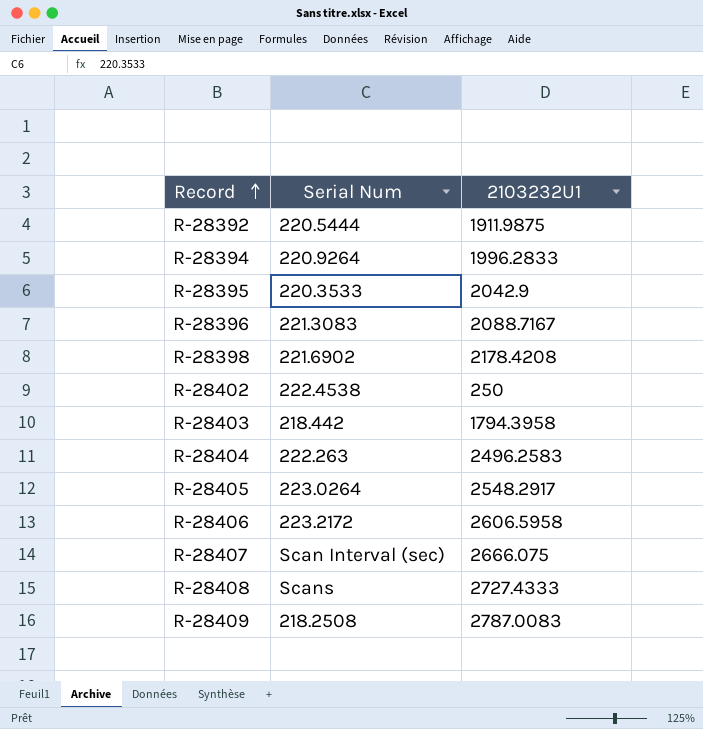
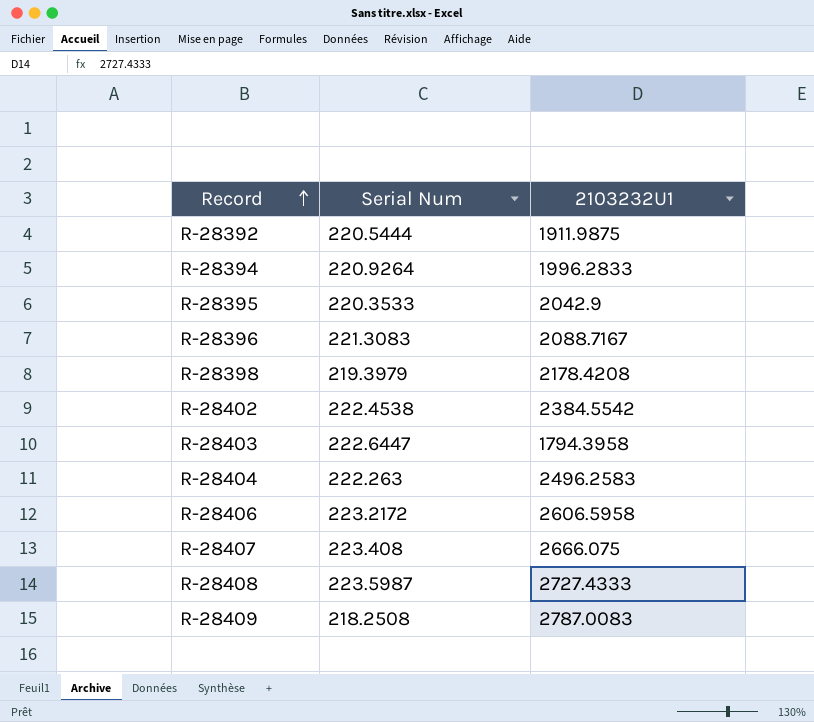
row R-28405: 223.0264 | 2548.2917 -> none
R-28398 | Serial Num: 221.6902 -> 219.3979
R-28402 | 2103232U1: 250 -> 2384.5542
R-28403 | Serial Num: 218.442 -> 222.6447
R-28407 | Serial Num: Scan Interval (sec) -> 223.408
R-28408 | Serial Num: Scans -> 223.5987

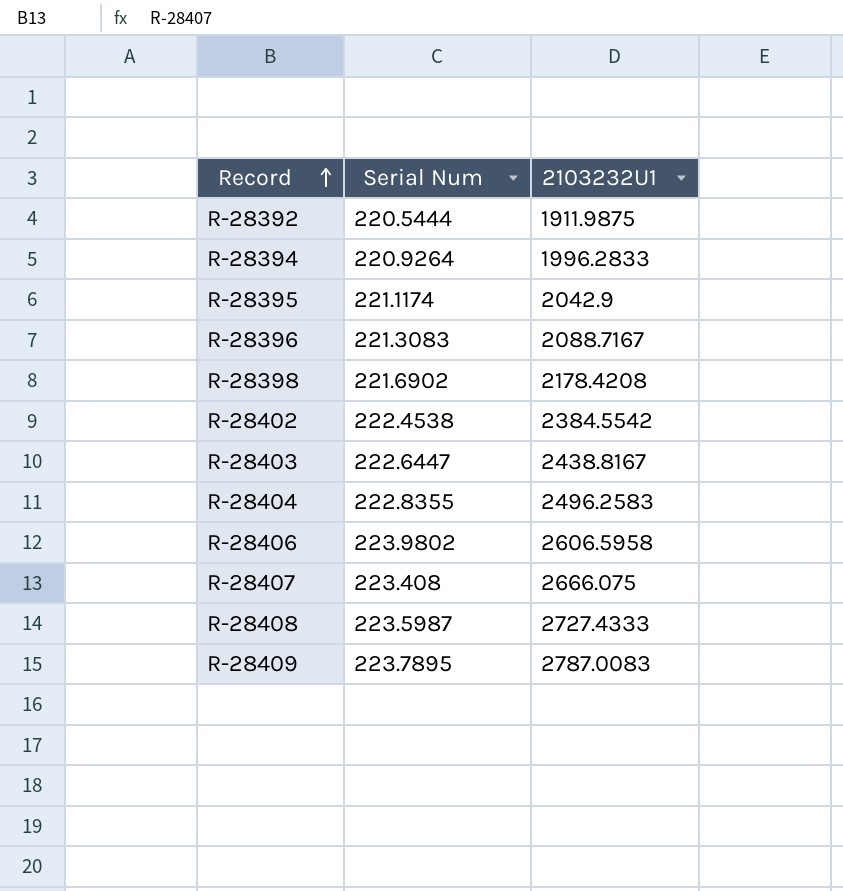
R-28395 | Serial Num: 220.3533 -> 221.1174
R-28398 | Serial Num: 219.3979 -> 221.6902
R-28403 | 2103232U1: 1794.3958 -> 2438.8167
R-28404 | Serial Num: 222.263 -> 222.8355
R-28406 | Serial Num: 223.2172 -> 223.9802
R-28409 | Serial Num: 218.2508 -> 223.7895

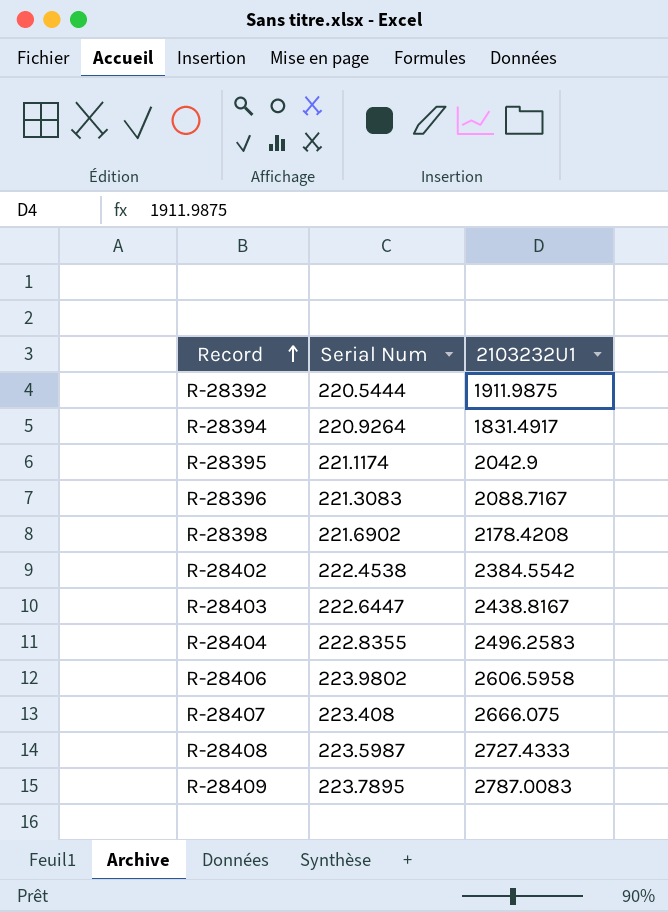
R-28394 | 2103232U1: 1996.2833 -> 1831.4917

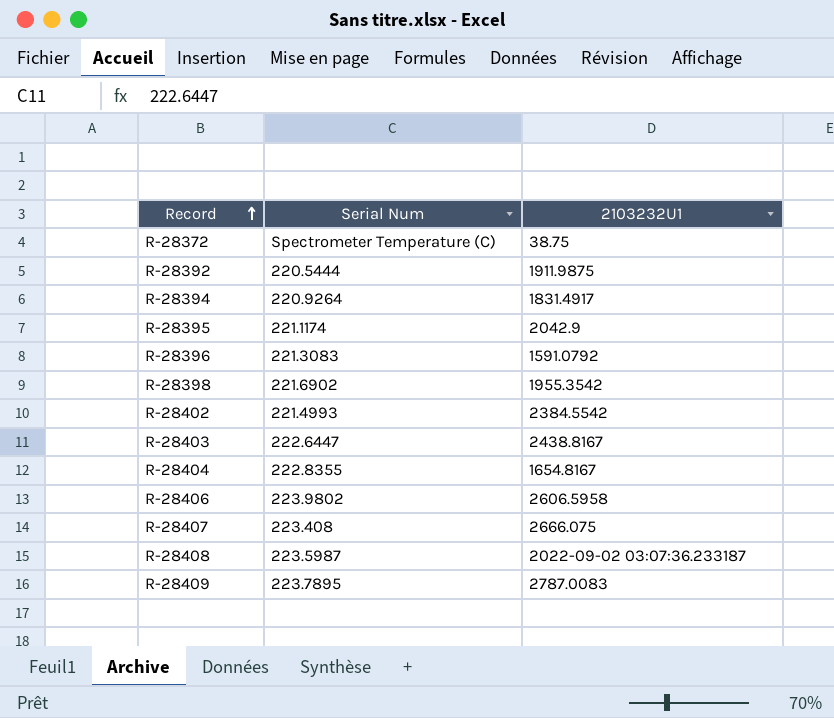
row R-28372: none -> Spectrometer Temperature (C) | 38.75
R-28396 | 2103232U1: 2088.7167 -> 1591.0792
R-28398 | 2103232U1: 2178.4208 -> 1955.3542
R-28402 | Serial Num: 222.4538 -> 221.4993
R-28404 | 2103232U1: 2496.2583 -> 1654.8167
R-28408 | 2103232U1: 2727.4333 -> 2022-09-02 03:07:36.233187

